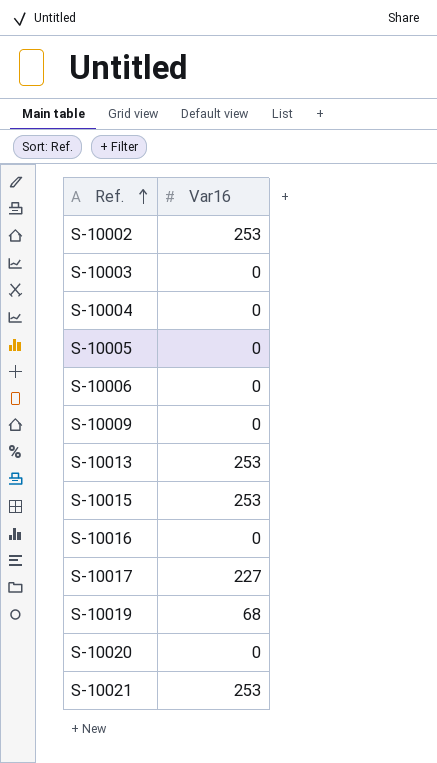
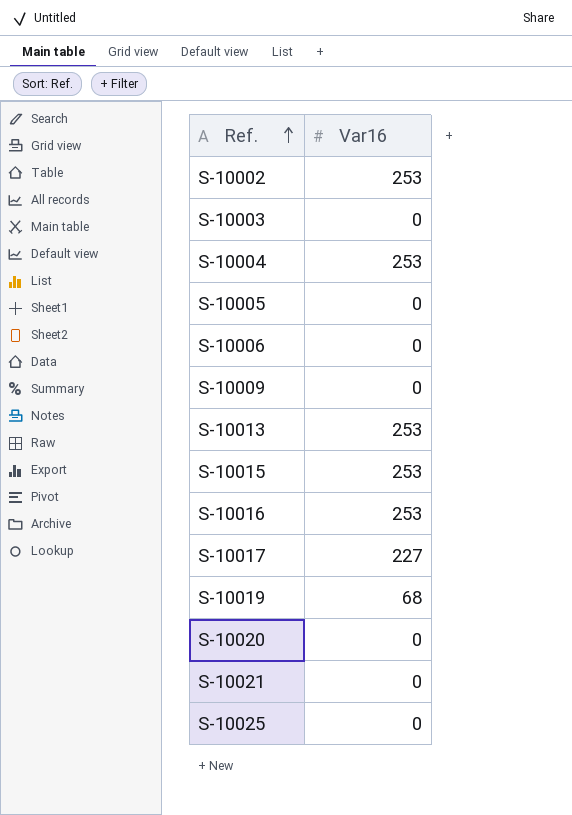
S-10004 | Var16: 0 -> 253
S-10016 | Var16: 0 -> 253
S-10021 | Var16: 253 -> 0
row S-10025: none -> 0

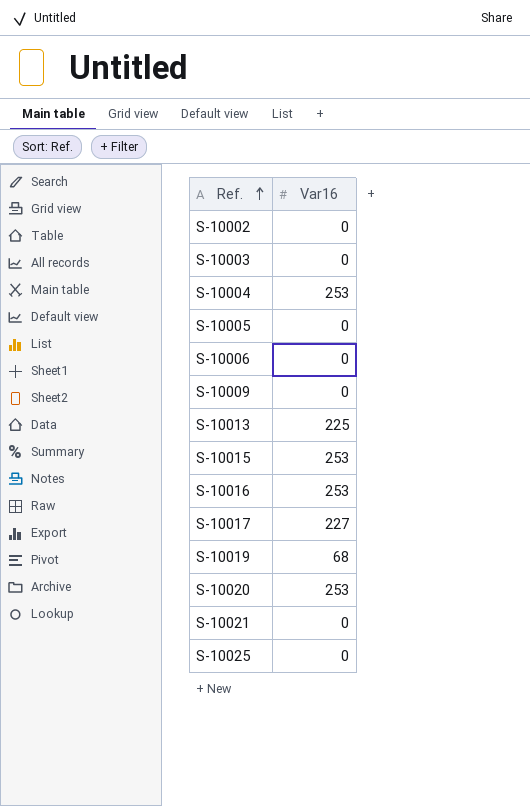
S-10002 | Var16: 253 -> 0
S-10013 | Var16: 253 -> 225
S-10020 | Var16: 0 -> 253

